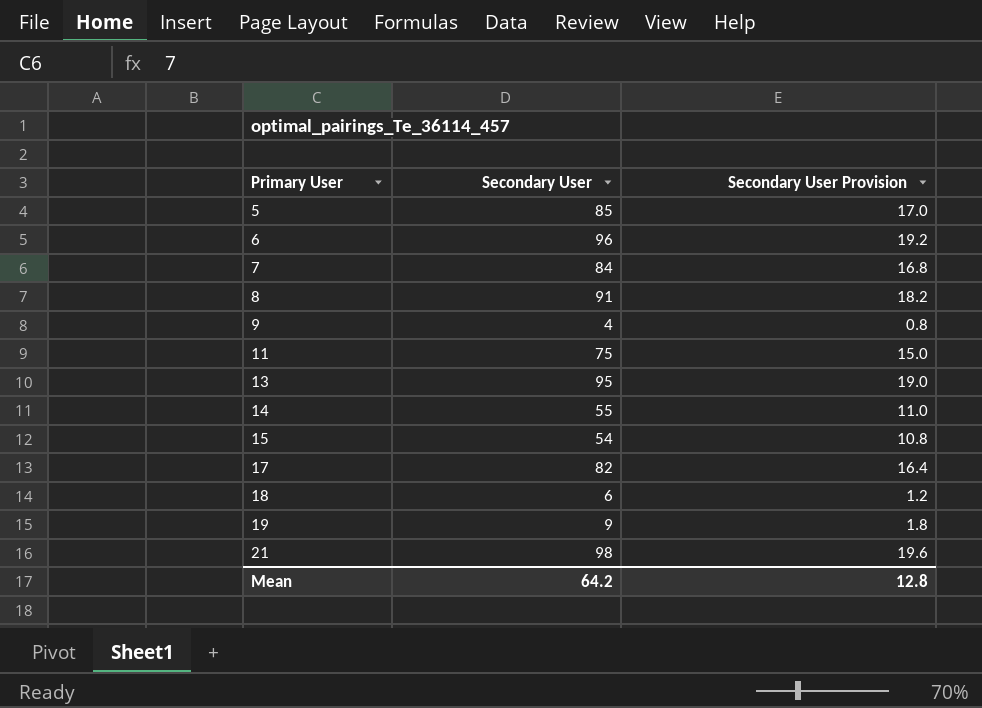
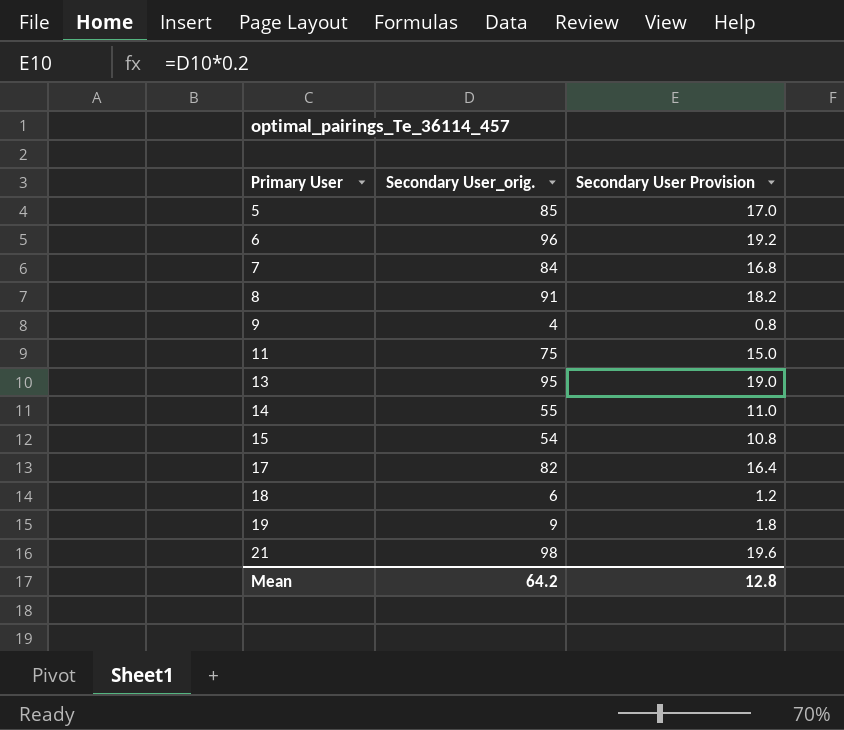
column name: Secondary User -> Secondary User_orig.

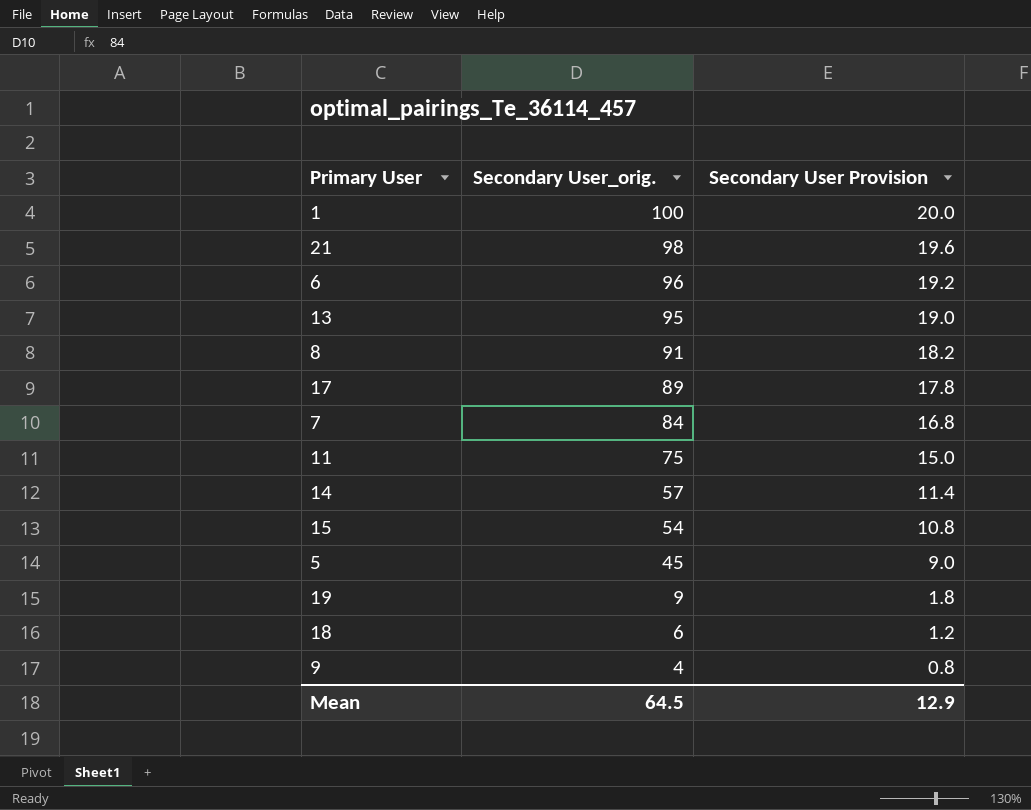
row order: Primary User ascending -> Secondary User_orig. descending
row 1: none -> 100 | 20.0
17 | Secondary User_orig.: 82 -> 89
17 | Secondary User Provision: 16.4 -> 17.8
14 | Secondary User_orig.: 55 -> 57
14 | Secondary User Provision: 11.0 -> 11.4
5 | Secondary User_orig.: 85 -> 45
5 | Secondary User Provision: 17.0 -> 9.0
Mean | Secondary User_orig.: 64.2 -> 64.5
Mean | Secondary User Provision: 12.8 -> 12.9

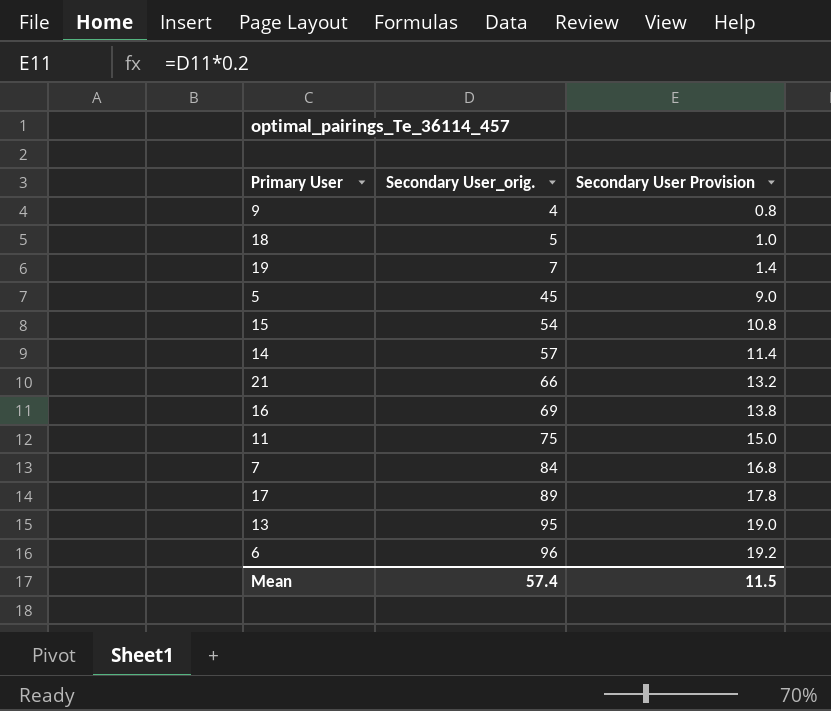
row order: Secondary User_orig. descending -> Secondary User_orig. ascending
row 1: 100 | 20.0 -> none
row 8: 91 | 18.2 -> none
18 | Secondary User_orig.: 6 -> 5
18 | Secondary User Provision: 1.2 -> 1.0
19 | Secondary User_orig.: 9 -> 7
19 | Secondary User Provision: 1.8 -> 1.4
21 | Secondary User_orig.: 98 -> 66
21 | Secondary User Provision: 19.6 -> 13.2
row 16: none -> 69 | 13.8
Mean | Secondary User_orig.: 64.5 -> 57.4
Mean | Secondary User Provision: 12.9 -> 11.5

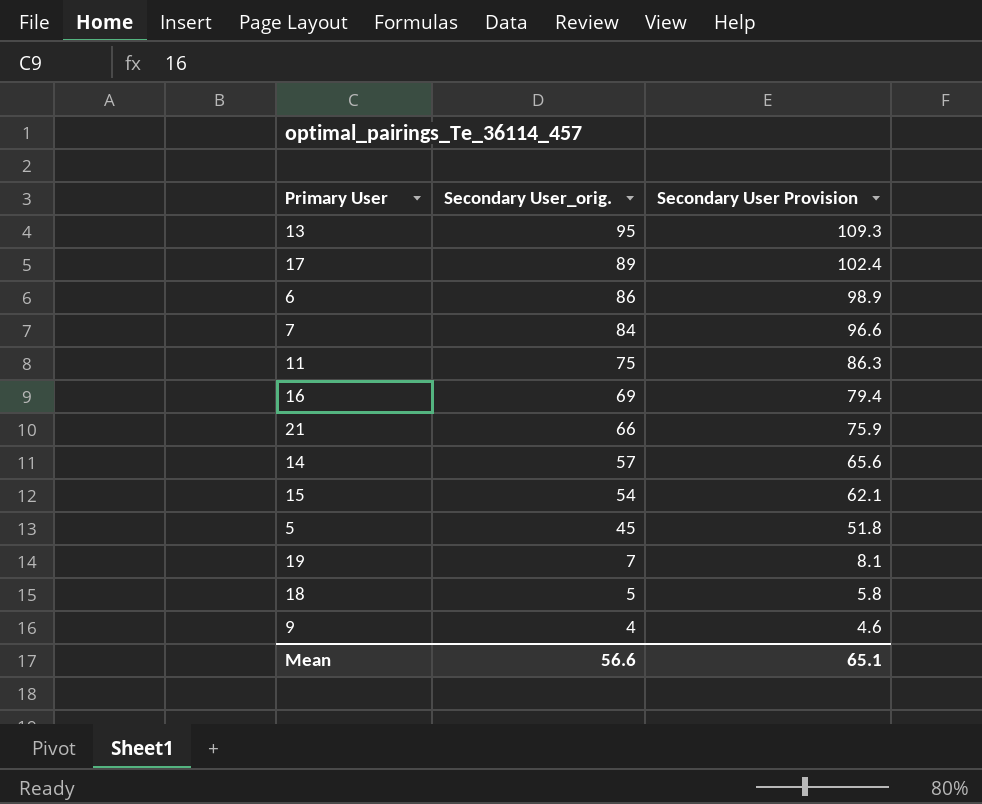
row order: Secondary User_orig. ascending -> Secondary User_orig. descending
column Secondary User Provision | formula: [Secondary User_orig.] * 0.2 -> [Secondary User_orig.] * 1.15
6 | Secondary User_orig.: 96 -> 86
Mean | Secondary User_orig.: 57.4 -> 56.6
Mean | Secondary User Provision: 11.5 -> 65.1

